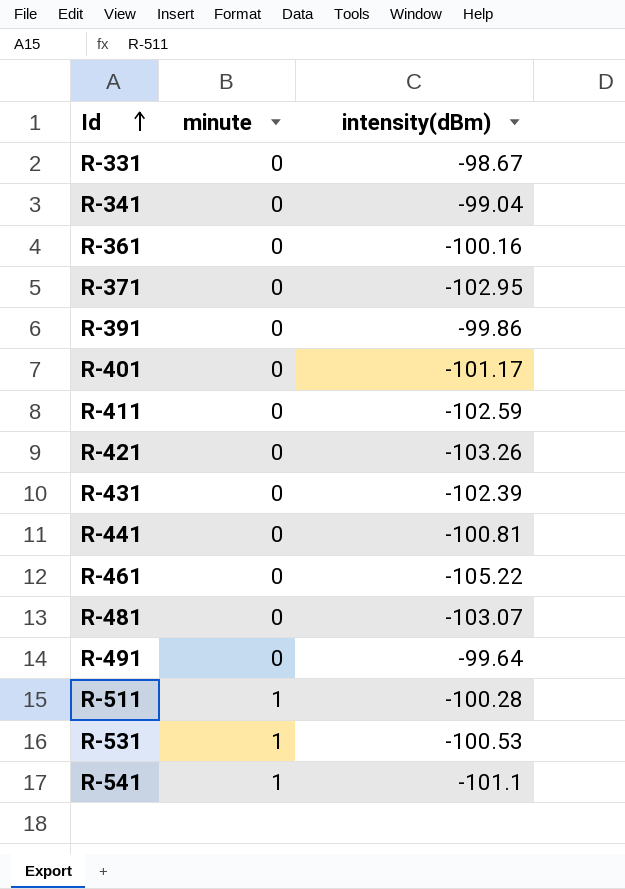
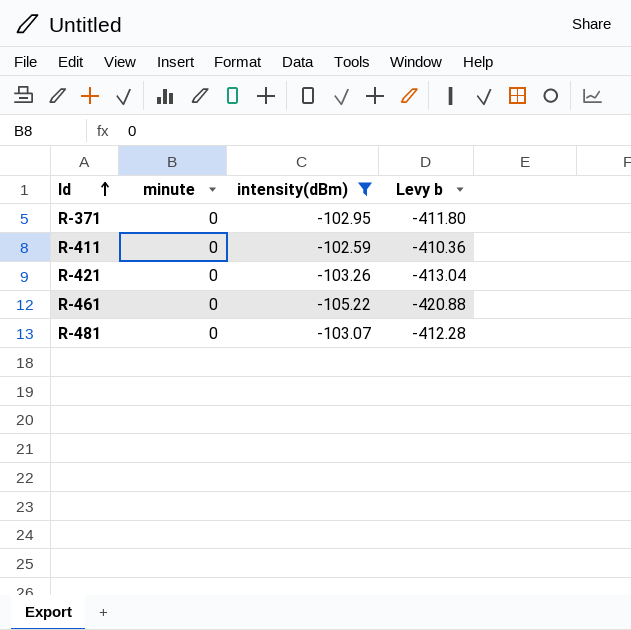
filter: none -> intensity(dBm) <= -102.59
column Levy b | formula: none -> [intensity(dBm)] * 4

